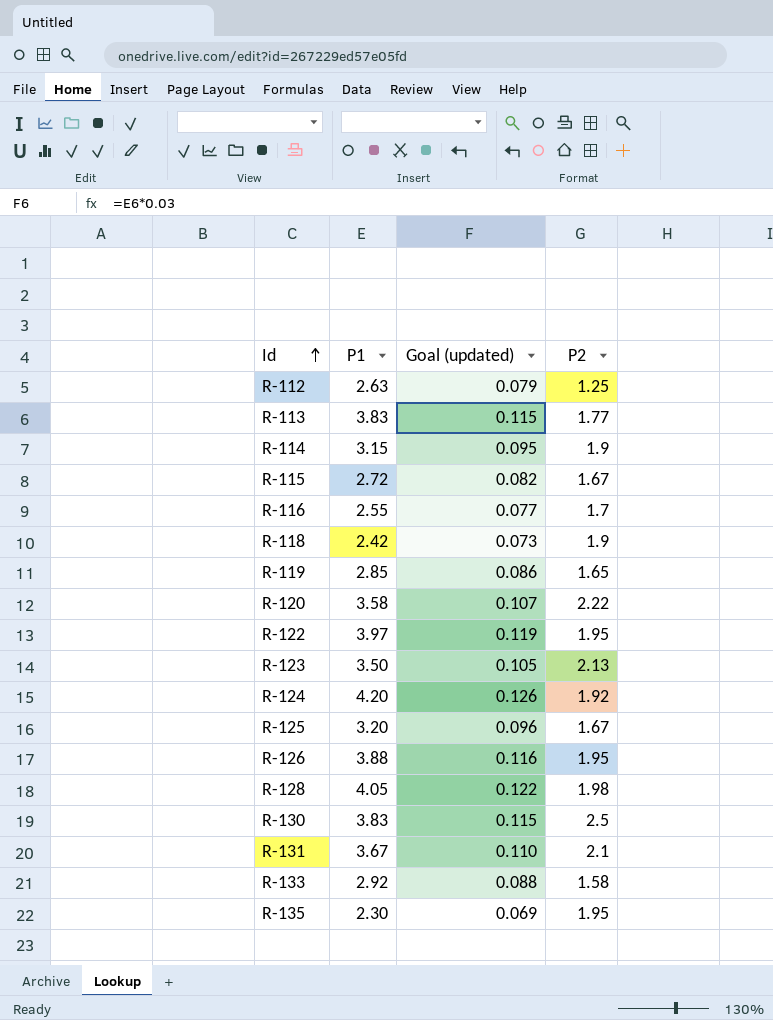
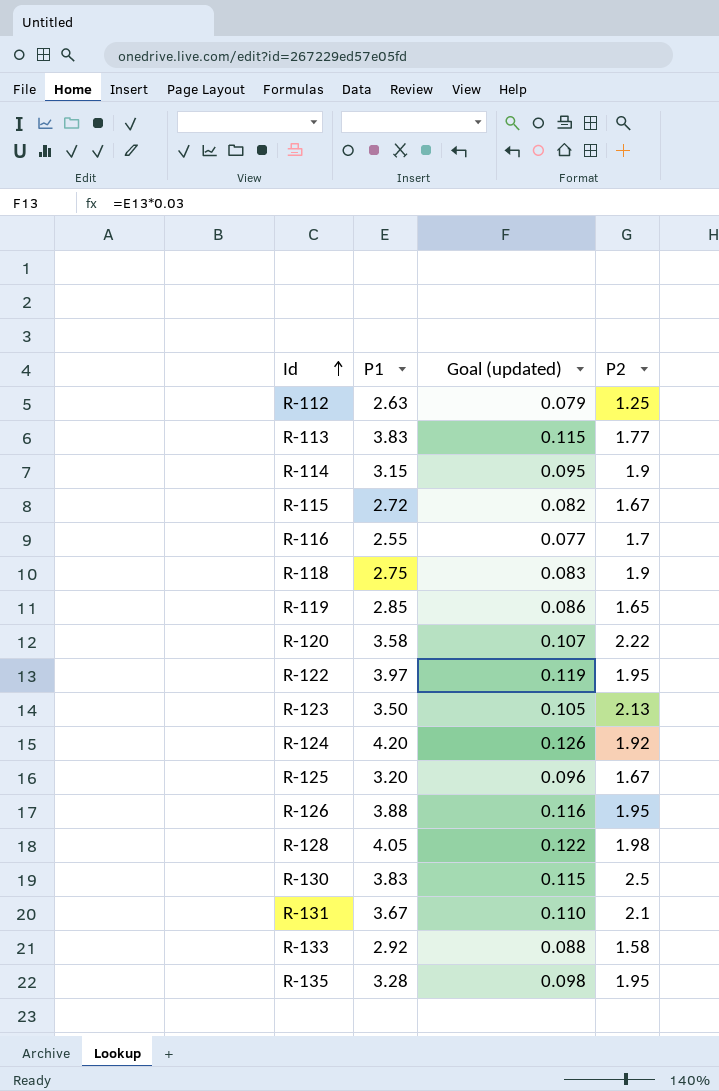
R-118 | P1: 2.42 -> 2.75
R-118 | Goal (updated): 0.073 -> 0.083
R-135 | P1: 2.30 -> 3.28
R-135 | Goal (updated): 0.069 -> 0.098

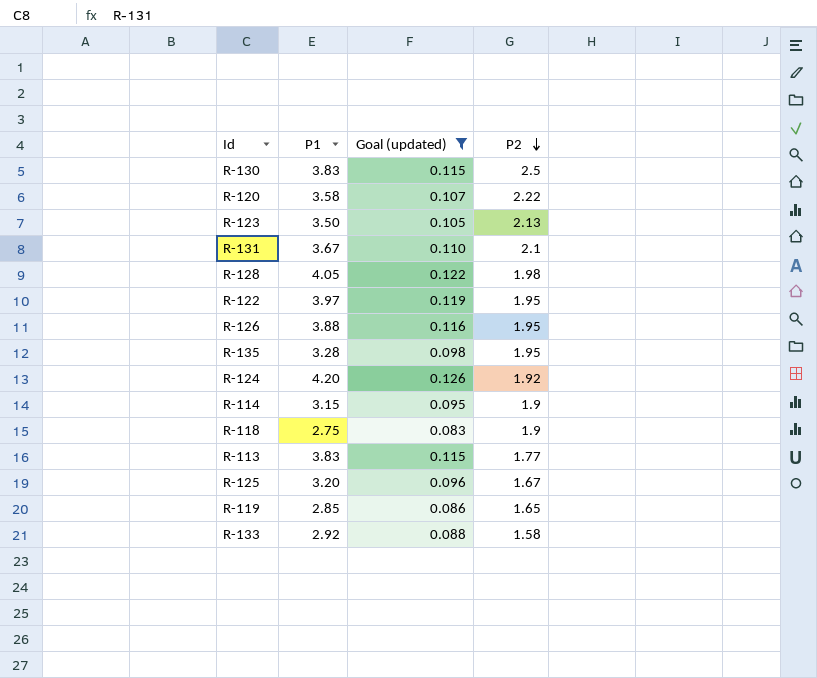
filter: none -> Goal (updated) >= 0.083
row order: Id ascending -> P2 descending

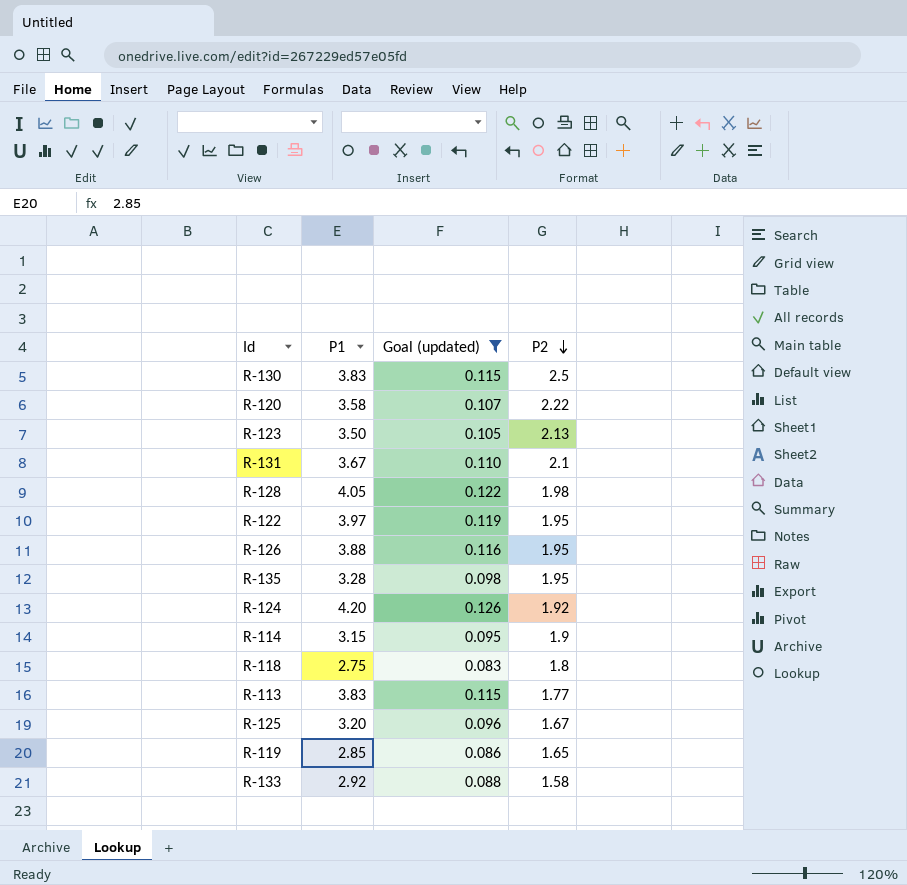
R-118 | P2: 1.9 -> 1.8

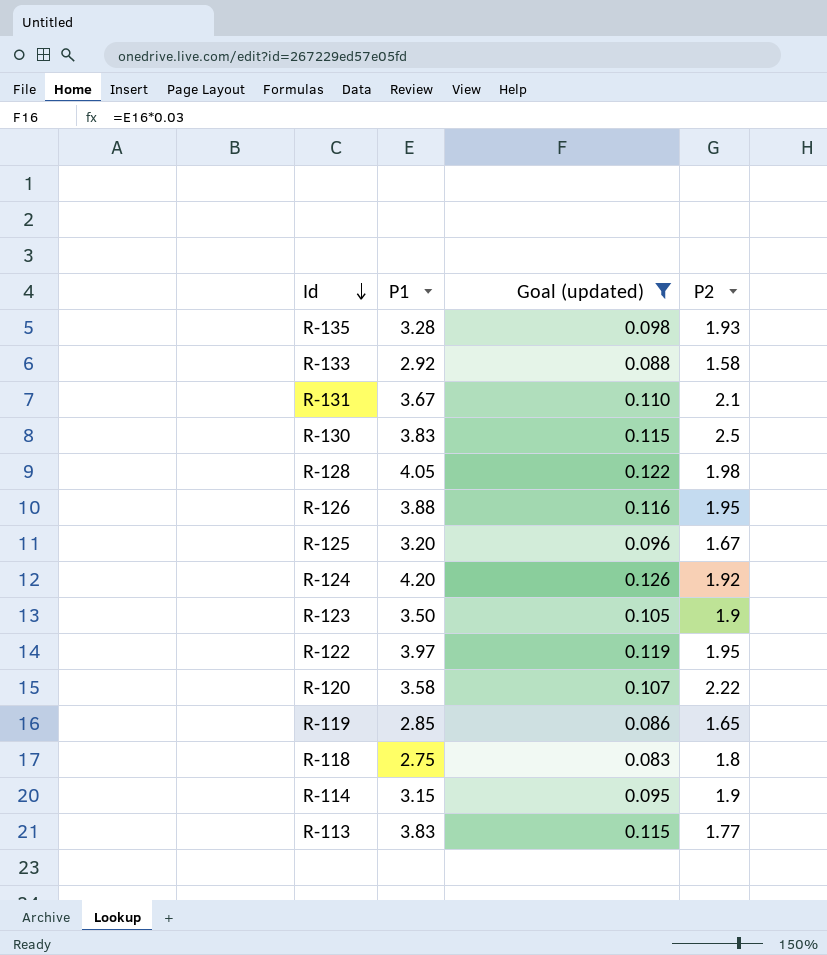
row order: P2 descending -> Id descending
R-135 | P2: 1.95 -> 1.93
R-123 | P2: 2.13 -> 1.9

